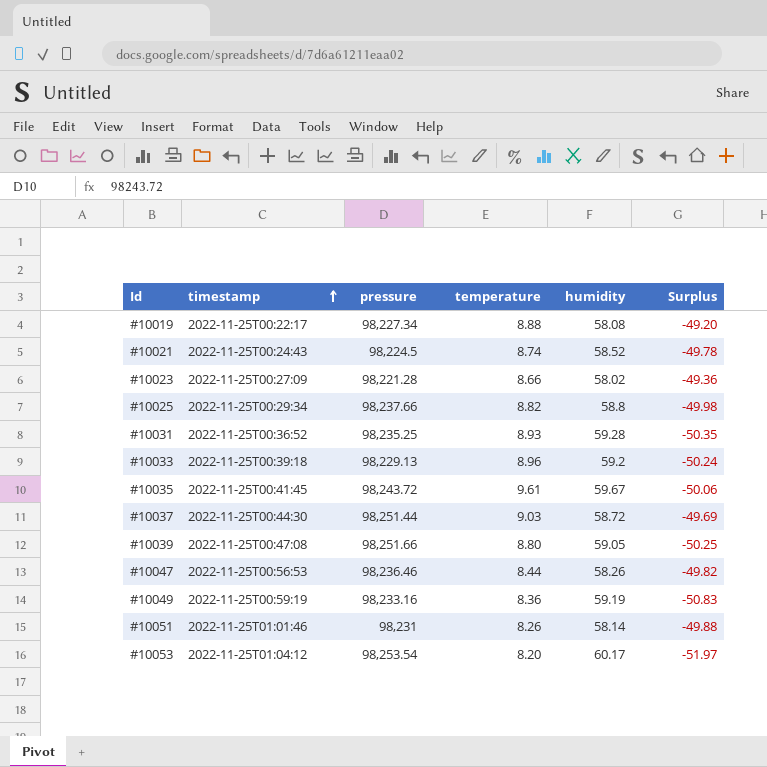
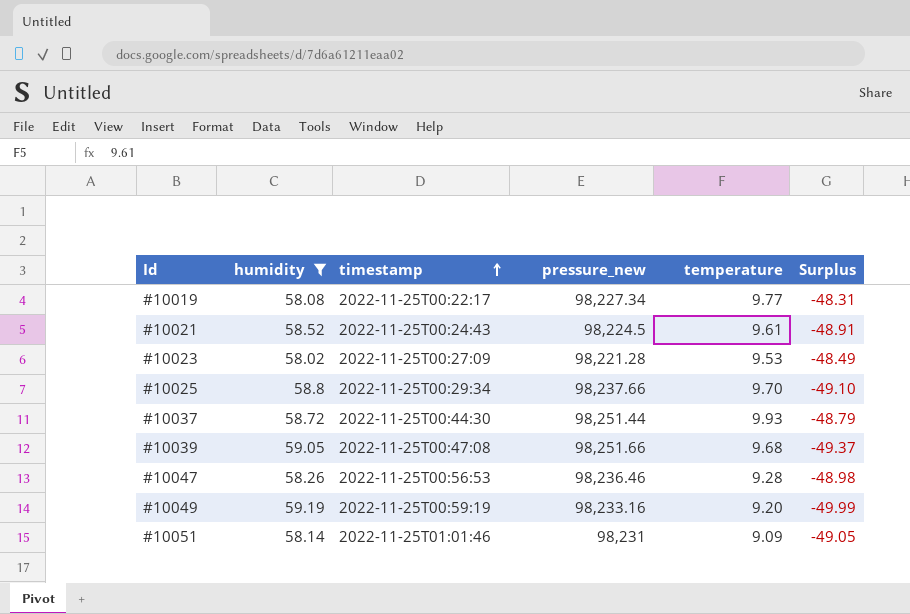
filter: none -> humidity <= 59.19
column humidity | position: 5 -> 2
column name: pressure -> pressure_new
#10019 | temperature: 8.88 -> 9.77
#10019 | Surplus: -49.20 -> -48.31
#10021 | temperature: 8.74 -> 9.61
#10021 | Surplus: -49.78 -> -48.91
#10023 | temperature: 8.66 -> 9.53
#10023 | Surplus: -49.36 -> -48.49
#10025 | temperature: 8.82 -> 9.70
#10025 | Surplus: -49.98 -> -49.10
#10037 | temperature: 9.03 -> 9.93
#10037 | Surplus: -49.69 -> -48.79
#10039 | temperature: 8.80 -> 9.68
#10039 | Surplus: -50.25 -> -49.37
#10047 | temperature: 8.44 -> 9.28
#10047 | Surplus: -49.82 -> -48.98
#10049 | temperature: 8.36 -> 9.20
#10049 | Surplus: -50.83 -> -49.99
#10051 | temperature: 8.26 -> 9.09
#10051 | Surplus: -49.88 -> -49.05

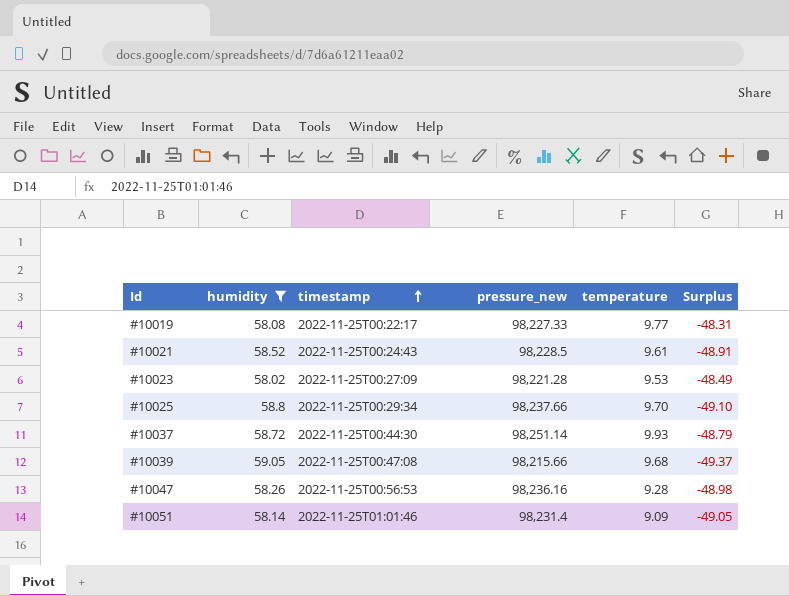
row #10049: 59.19 | 2022-11-25T00:59:19 | 98,233.16 | 9.20 | -49.99 -> none
#10019 | pressure_new: 98,227.34 -> 98,227.33
#10021 | pressure_new: 98,224.5 -> 98,228.5
#10037 | pressure_new: 98,251.44 -> 98,251.14
#10039 | pressure_new: 98,251.66 -> 98,215.66
#10047 | pressure_new: 98,236.46 -> 98,236.16
#10051 | pressure_new: 98,231 -> 98,231.4

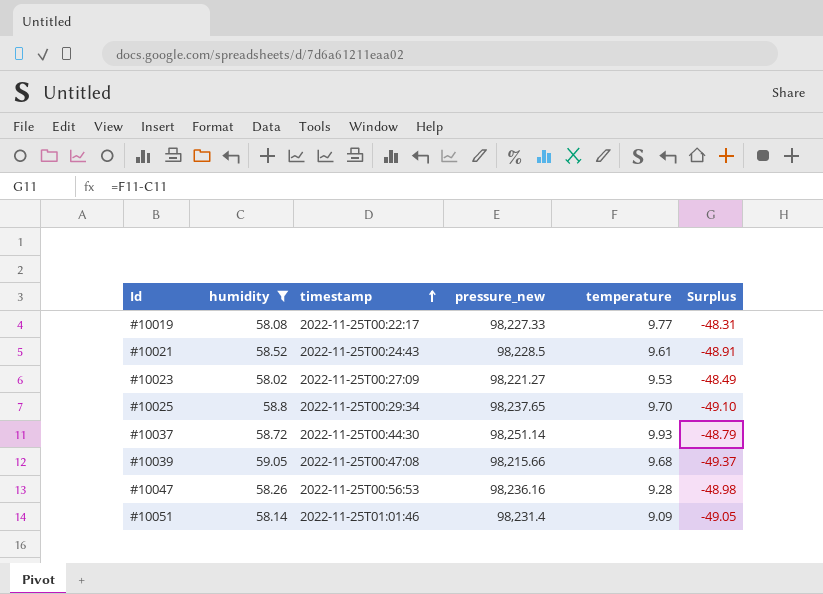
#10023 | pressure_new: 98,221.28 -> 98,221.27
#10025 | pressure_new: 98,237.66 -> 98,237.65

